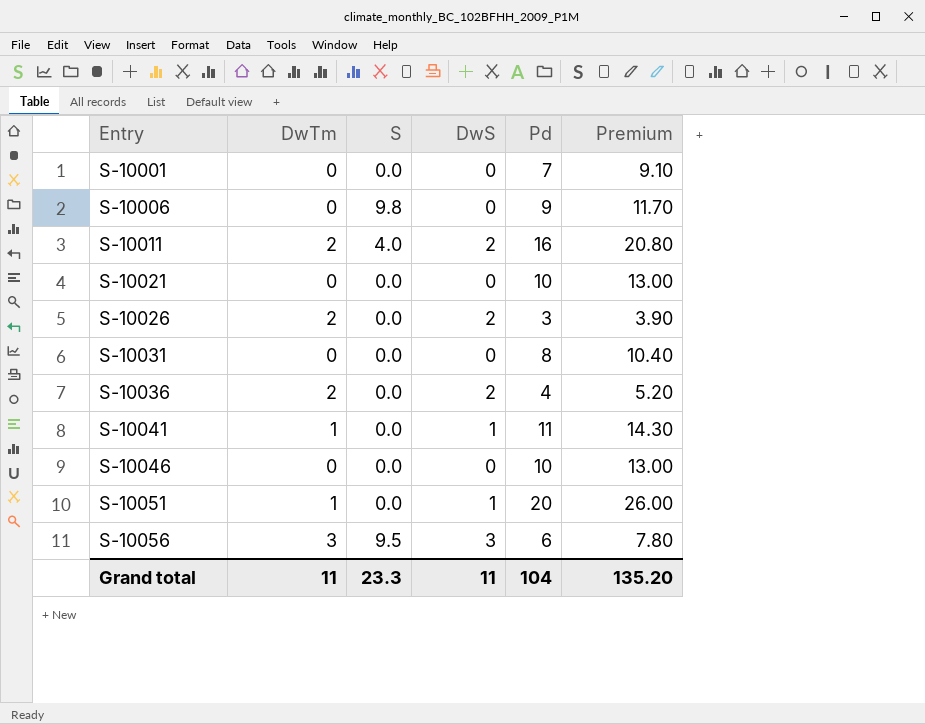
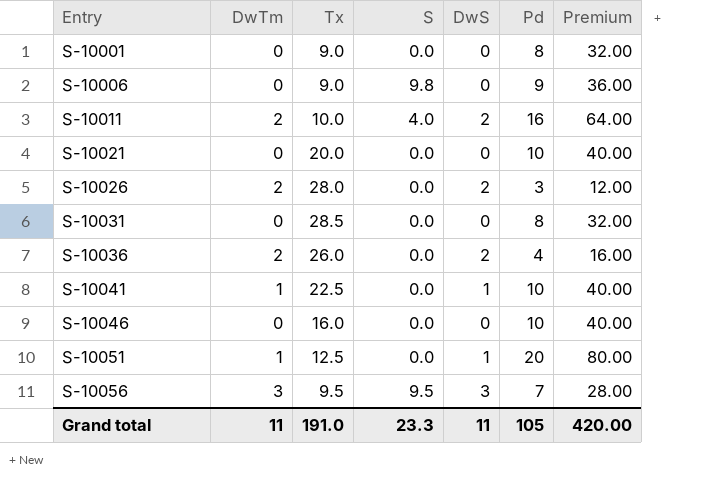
column Tx | position: none -> 3
column Premium | formula: [Pd] * 1.3 -> [Pd] * 4
S-10001 | Pd: 7 -> 8
S-10041 | Pd: 11 -> 10
S-10056 | Pd: 6 -> 7
Grand total | Pd: 104 -> 105
Grand total | Premium: 135.20 -> 420.00

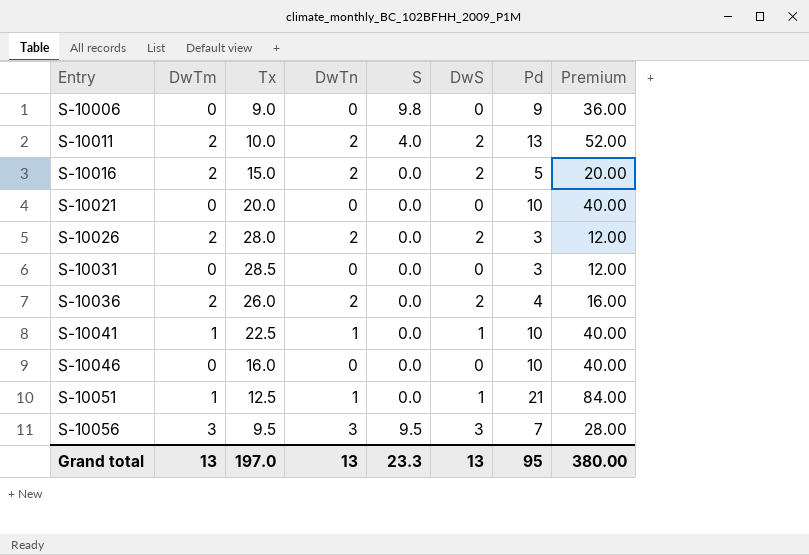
column DwTn | position: none -> 4
row S-10001: 0 | 9.0 | 0.0 | 0 | 8 | 32.00 -> none
S-10011 | Pd: 16 -> 13
S-10011 | Premium: 64.00 -> 52.00
row S-10016: none -> 2 | 15.0 | 2 | 0.0 | 2 | 5 | 20.00
S-10031 | Pd: 8 -> 3
S-10031 | Premium: 32.00 -> 12.00
S-10051 | Pd: 20 -> 21
S-10051 | Premium: 80.00 -> 84.00
Grand total | DwTm: 11 -> 13
Grand total | Tx: 191.0 -> 197.0
Grand total | DwS: 11 -> 13
Grand total | Pd: 105 -> 95
Grand total | Premium: 420.00 -> 380.00

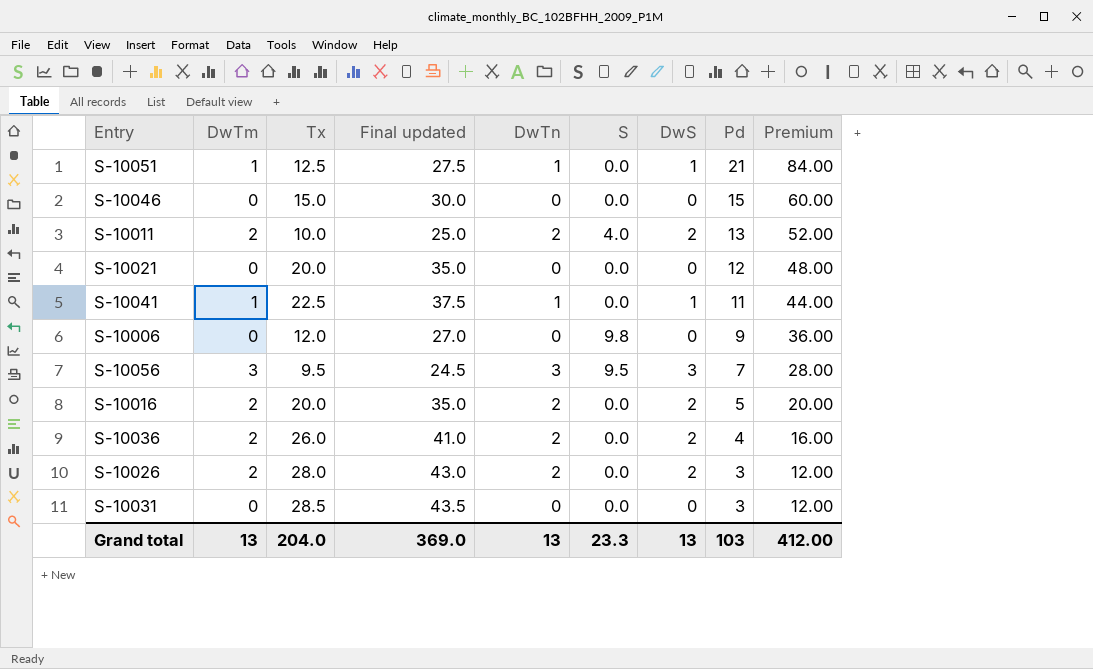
row order: Entry ascending -> Pd descending
column Final updated | formula: none -> [Tx] + 15
S-10046 | Tx: 16.0 -> 15.0
S-10046 | Pd: 10 -> 15
S-10046 | Premium: 40.00 -> 60.00
S-10021 | Pd: 10 -> 12
S-10021 | Premium: 40.00 -> 48.00
S-10041 | Pd: 10 -> 11
S-10041 | Premium: 40.00 -> 44.00
S-10006 | Tx: 9.0 -> 12.0
S-10016 | Tx: 15.0 -> 20.0
Grand total | Tx: 197.0 -> 204.0
Grand total | Pd: 95 -> 103
Grand total | Premium: 380.00 -> 412.00

